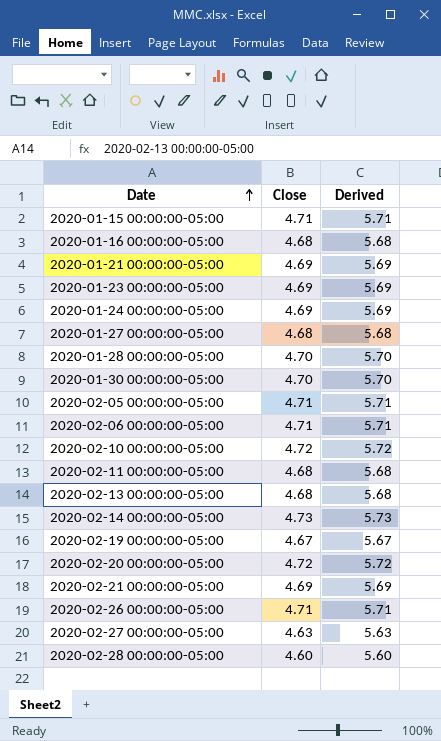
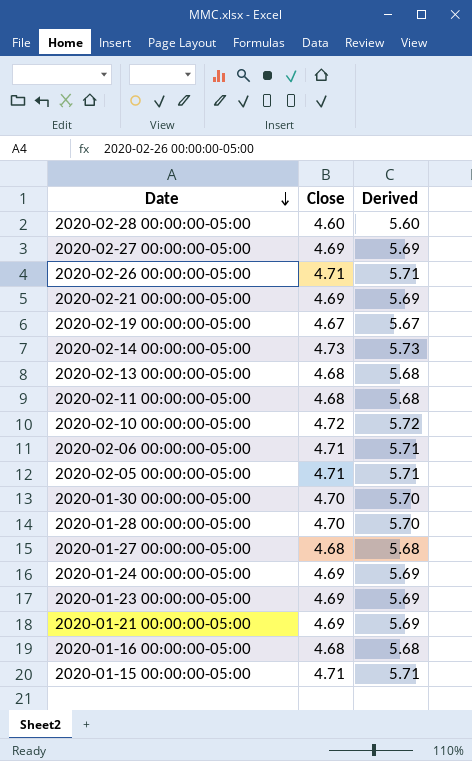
row order: Date ascending -> Date descending
row 2020-02-20 00:00:00-05:00: 4.72 | 5.72 -> none
2020-02-27 00:00:00-05:00 | Close: 4.63 -> 4.69
2020-02-27 00:00:00-05:00 | Derived: 5.63 -> 5.69

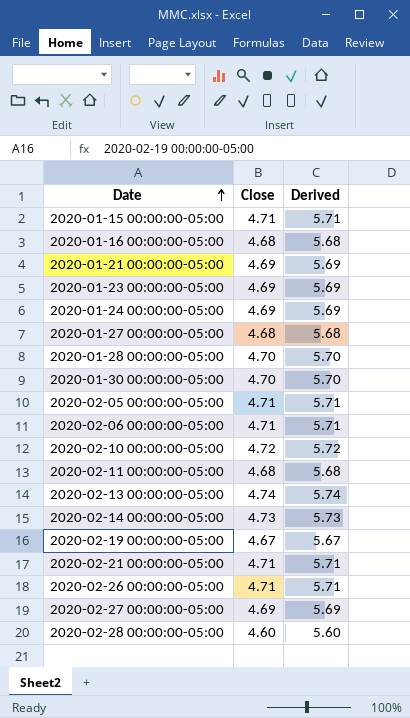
row order: Date descending -> Date ascending
2020-02-13 00:00:00-05:00 | Close: 4.68 -> 4.74
2020-02-13 00:00:00-05:00 | Derived: 5.68 -> 5.74
2020-02-21 00:00:00-05:00 | Close: 4.69 -> 4.71
2020-02-21 00:00:00-05:00 | Derived: 5.69 -> 5.71

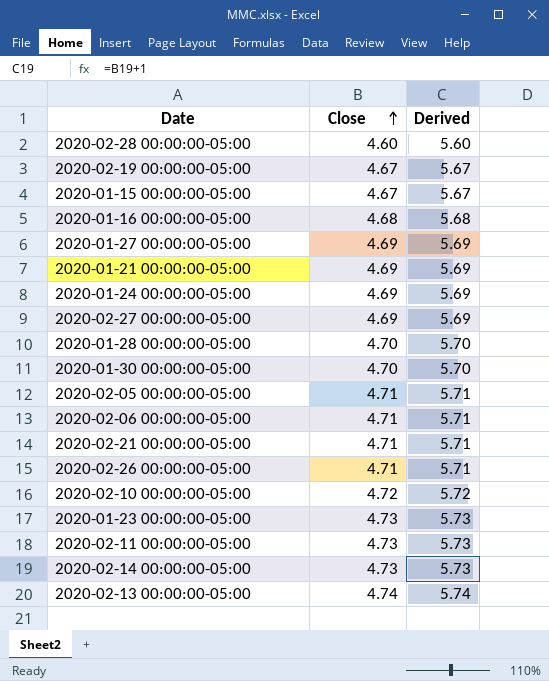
row order: Date ascending -> Close ascending
2020-01-15 00:00:00-05:00 | Close: 4.71 -> 4.67
2020-01-15 00:00:00-05:00 | Derived: 5.71 -> 5.67
2020-01-27 00:00:00-05:00 | Close: 4.68 -> 4.69
2020-01-27 00:00:00-05:00 | Derived: 5.68 -> 5.69
2020-01-23 00:00:00-05:00 | Close: 4.69 -> 4.73
2020-01-23 00:00:00-05:00 | Derived: 5.69 -> 5.73
2020-02-11 00:00:00-05:00 | Close: 4.68 -> 4.73
2020-02-11 00:00:00-05:00 | Derived: 5.68 -> 5.73

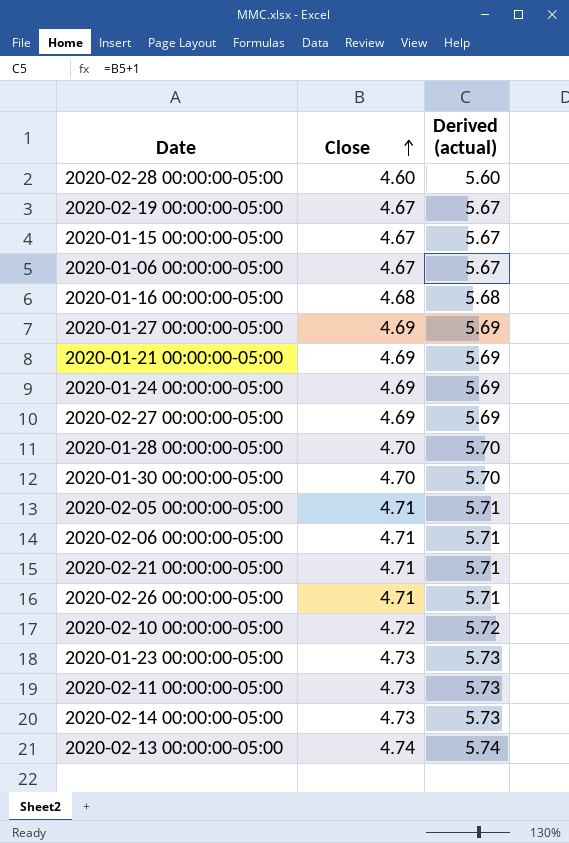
column name: Derived -> Derived (actual)
row 2020-01-06 00:00:00-05:00: none -> 4.67 | 5.67

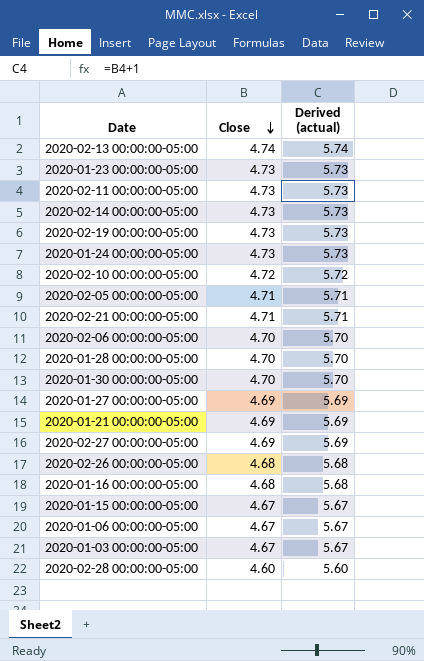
row order: Close ascending -> Close descending
2020-02-19 00:00:00-05:00 | Close: 4.67 -> 4.73
2020-02-19 00:00:00-05:00 | Derived (actual): 5.67 -> 5.73
2020-01-24 00:00:00-05:00 | Close: 4.69 -> 4.73
2020-01-24 00:00:00-05:00 | Derived (actual): 5.69 -> 5.73
2020-02-06 00:00:00-05:00 | Close: 4.71 -> 4.70
2020-02-06 00:00:00-05:00 | Derived (actual): 5.71 -> 5.70
2020-02-26 00:00:00-05:00 | Close: 4.71 -> 4.68
2020-02-26 00:00:00-05:00 | Derived (actual): 5.71 -> 5.68
row 2020-01-03 00:00:00-05:00: none -> 4.67 | 5.67

